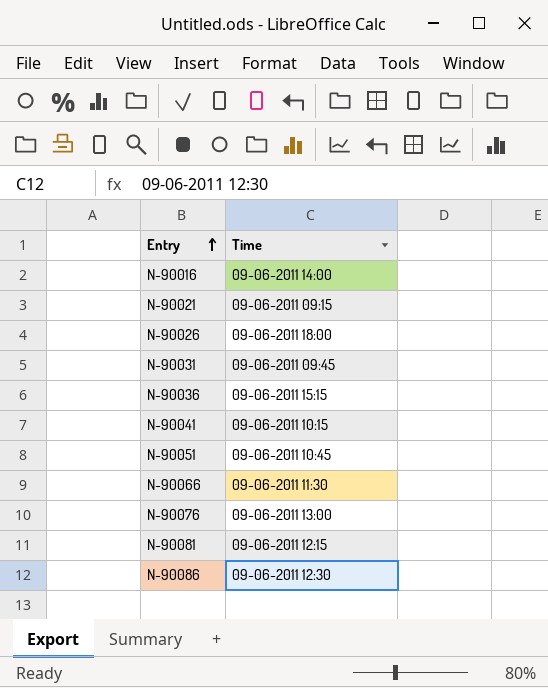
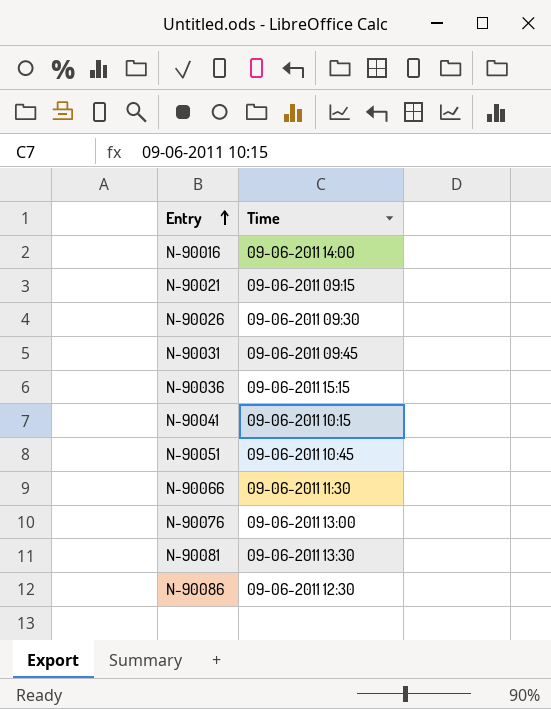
N-90026 | Time: 09-06-2011 18:00 -> 09-06-2011 09:30
N-90081 | Time: 09-06-2011 12:15 -> 09-06-2011 13:30

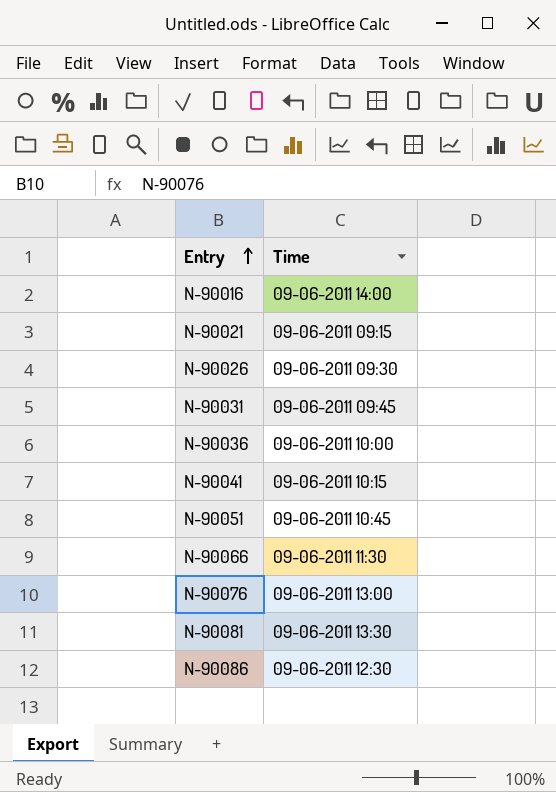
N-90036 | Time: 09-06-2011 15:15 -> 09-06-2011 10:00

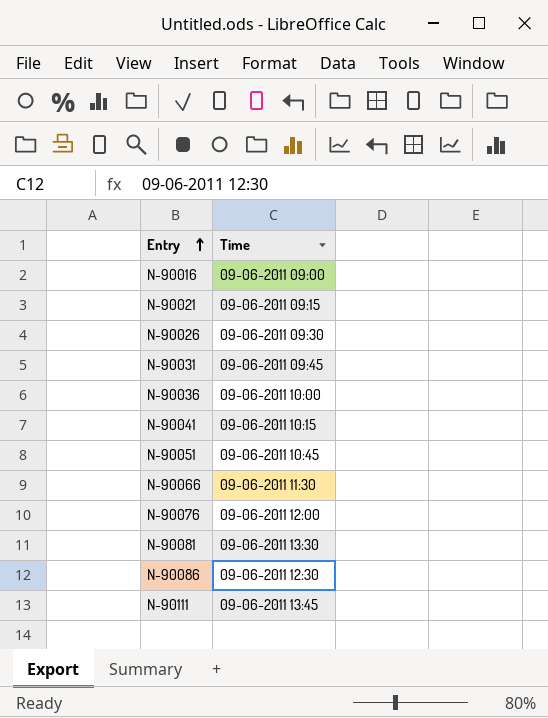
N-90016 | Time: 09-06-2011 14:00 -> 09-06-2011 09:00
N-90076 | Time: 09-06-2011 13:00 -> 09-06-2011 12:00
row N-90111: none -> 09-06-2011 13:45

